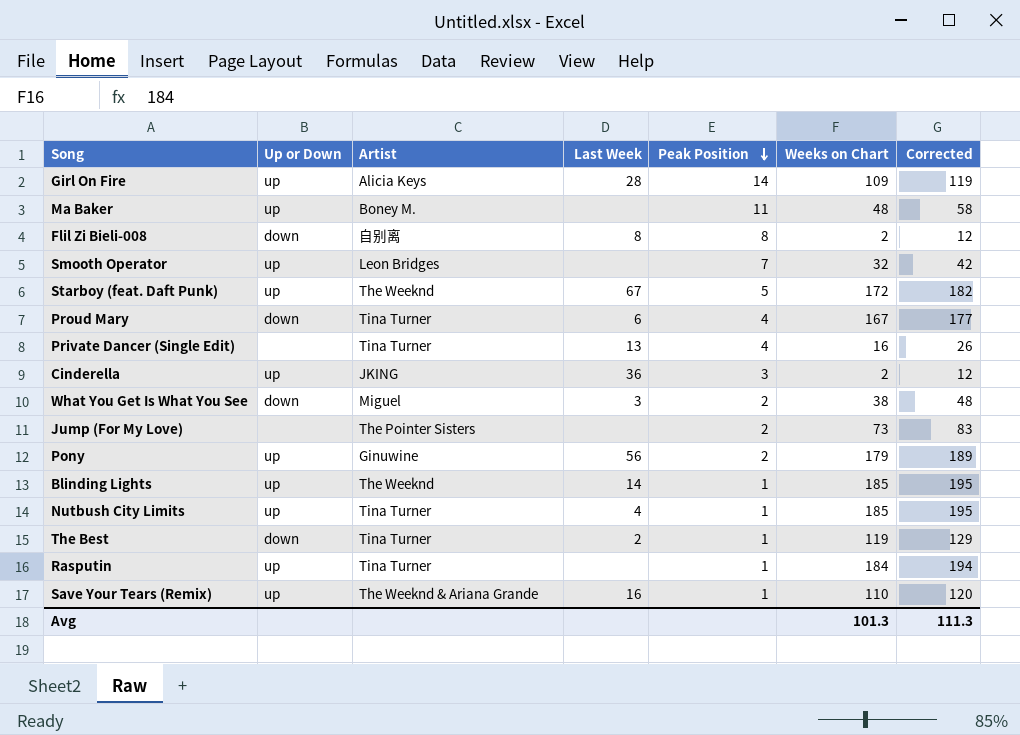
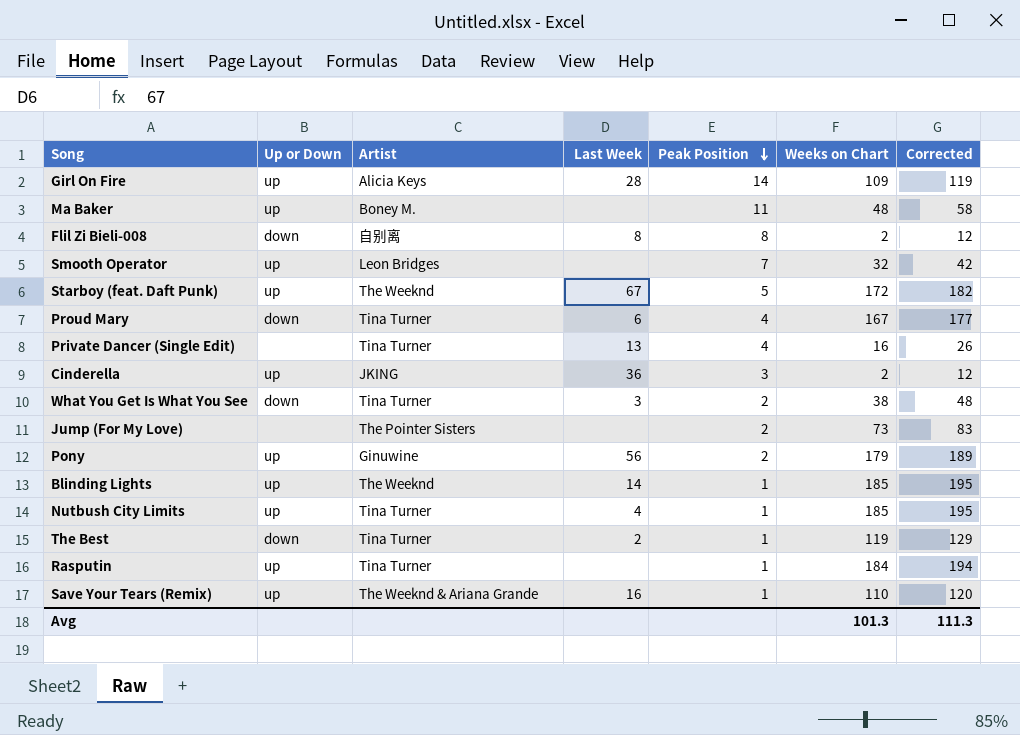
What You Get Is What You See | Artist: Miguel -> Tina Turner

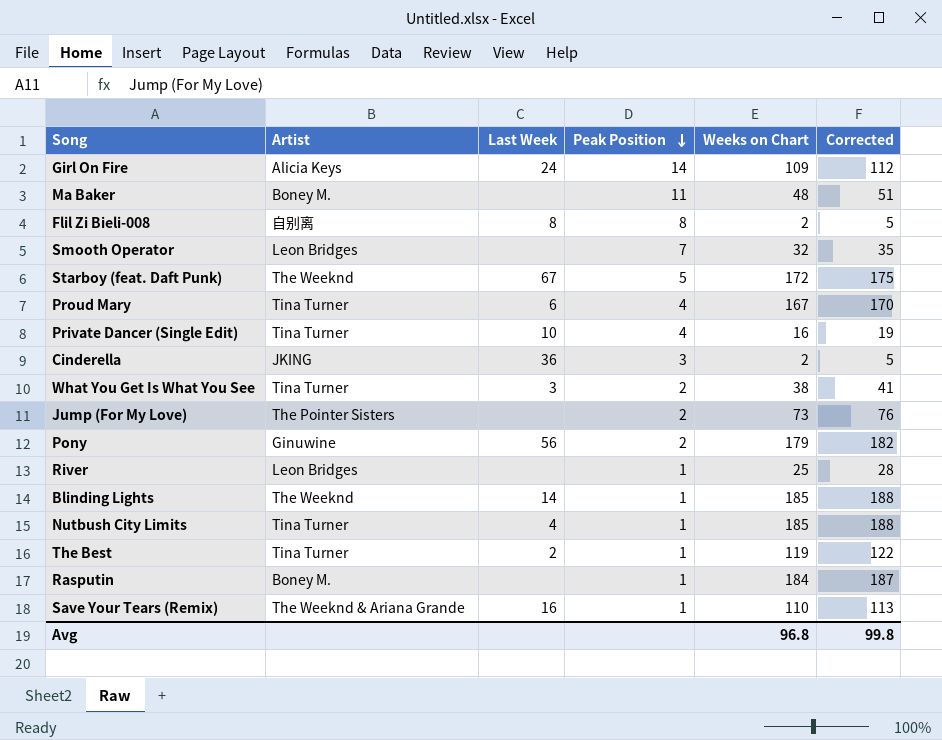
column Up or Down | position: 2 -> none
column Corrected | formula: [Weeks on Chart] + 10 -> [Weeks on Chart] + 3
Girl On Fire | Last Week: 28 -> 24
Private Dancer (Single Edit) | Last Week: 13 -> 10
row River: none -> Leon Bridges | none | 1 | 25 | 28
Rasputin | Artist: Tina Turner -> Boney M.
Avg | Weeks on Chart: 101.3 -> 96.8
Avg | Corrected: 111.3 -> 99.8

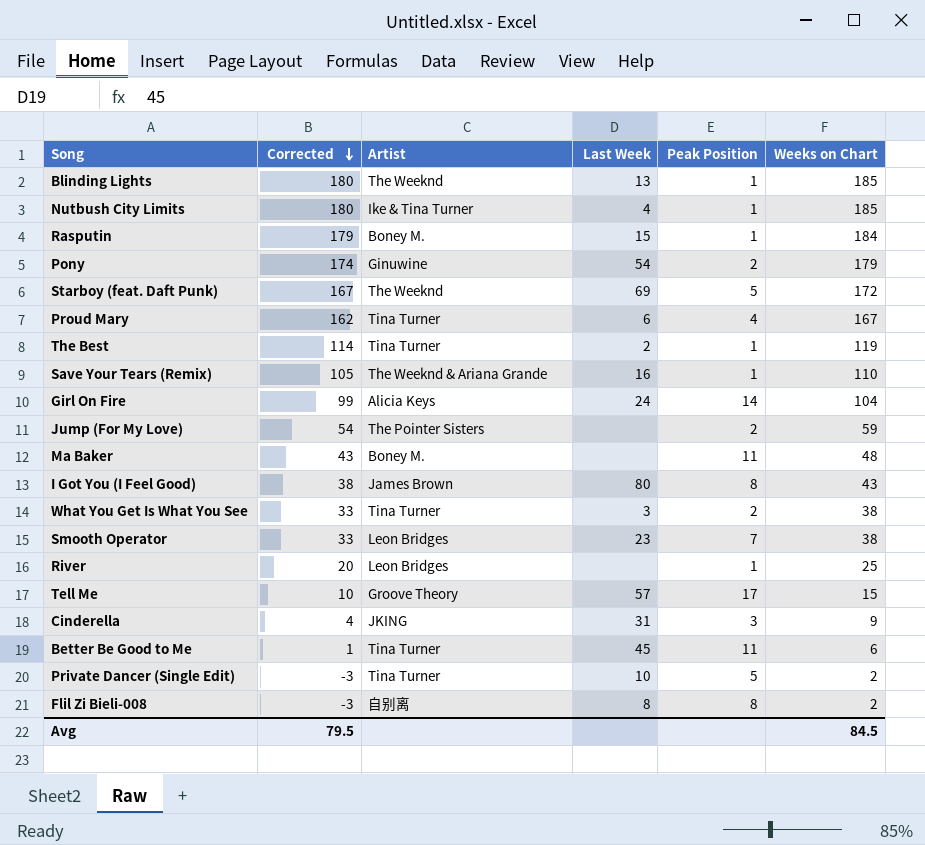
row order: Peak Position descending -> Corrected descending
column Corrected | formula: [Weeks on Chart] + 3 -> [Weeks on Chart] - 5
column Corrected | position: 6 -> 2
Blinding Lights | Last Week: 14 -> 13
Nutbush City Limits | Artist: Tina Turner -> Ike & Tina Turner
Rasputin | Last Week: none -> 15
Pony | Last Week: 56 -> 54
Starboy (feat. Daft Punk) | Last Week: 67 -> 69
Girl On Fire | Weeks on Chart: 109 -> 104
Jump (For My Love) | Weeks on Chart: 73 -> 59
row I Got You (I Feel Good): none -> 38 | James Brown | 80 | 8 | 43
Smooth Operator | Last Week: none -> 23
Smooth Operator | Weeks on Chart: 32 -> 38
row Tell Me: none -> 10 | Groove Theory | 57 | 17 | 15
Cinderella | Last Week: 36 -> 31
Cinderella | Weeks on Chart: 2 -> 9
row Better Be Good to Me: none -> 1 | Tina Turner | 45 | 11 | 6
Private Dancer (Single Edit) | Peak Position: 4 -> 5
Private Dancer (Single Edit) | Weeks on Chart: 16 -> 2
Avg | Corrected: 99.8 -> 79.5
Avg | Weeks on Chart: 96.8 -> 84.5

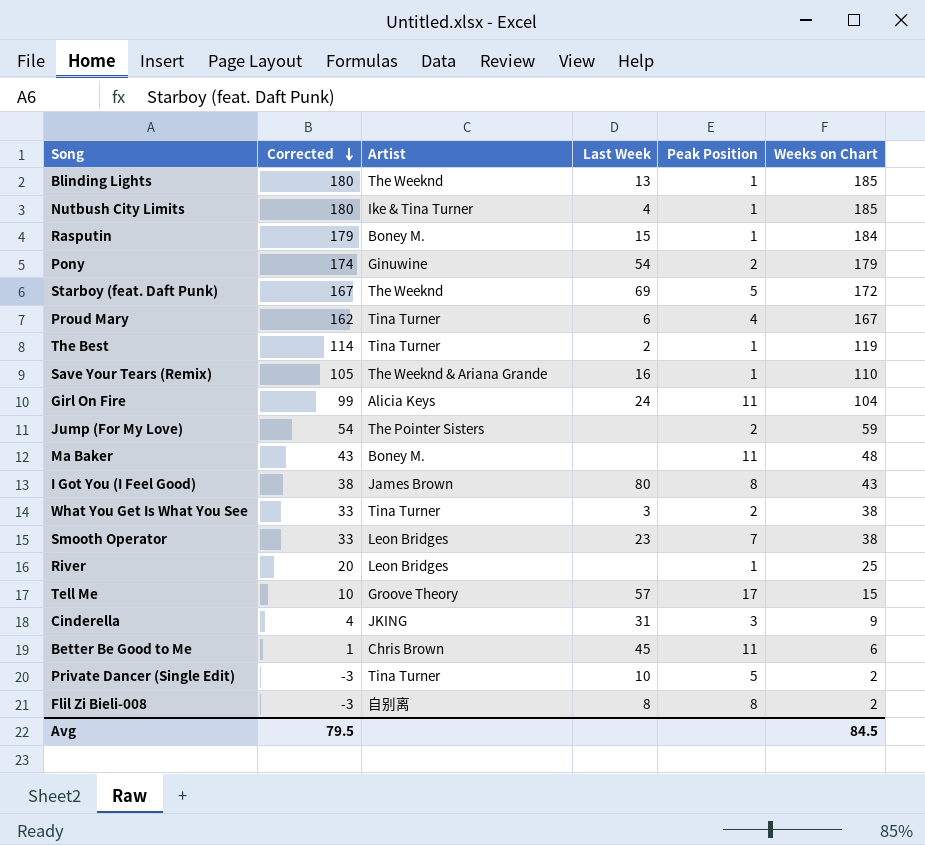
Girl On Fire | Peak Position: 14 -> 11
Better Be Good to Me | Artist: Tina Turner -> Chris Brown

